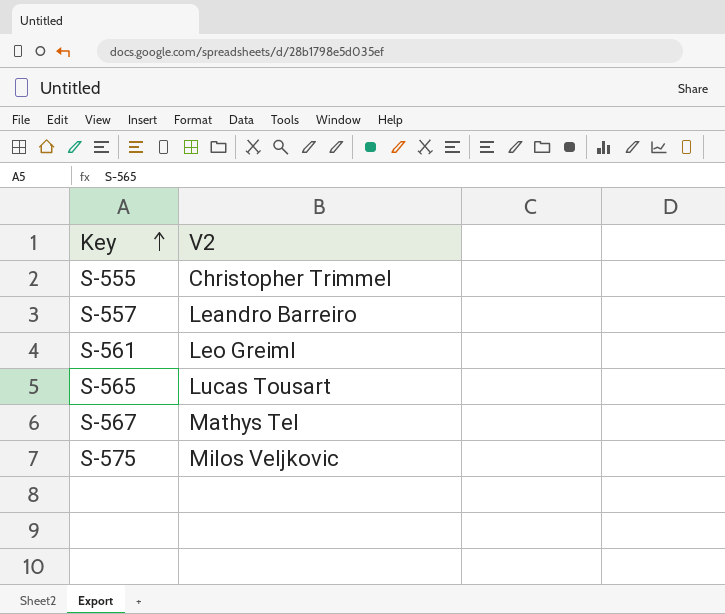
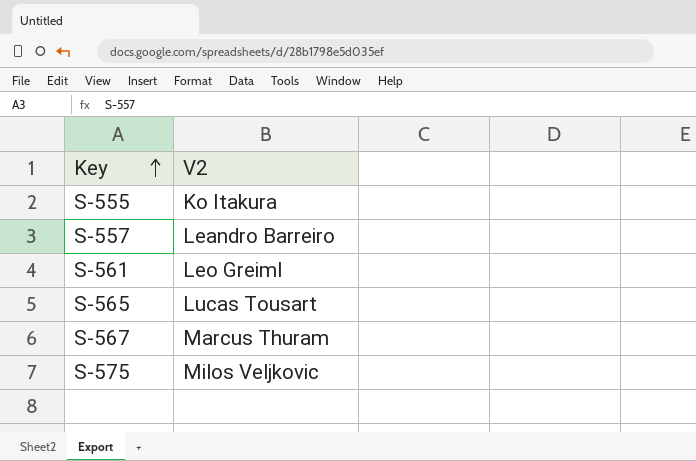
S-555 | V2: Christopher Trimmel -> Ko Itakura
S-567 | V2: Mathys Tel -> Marcus Thuram

